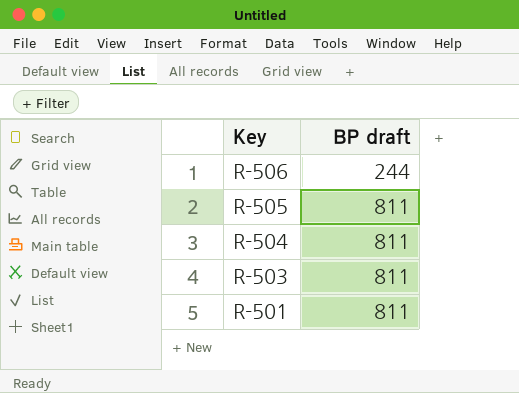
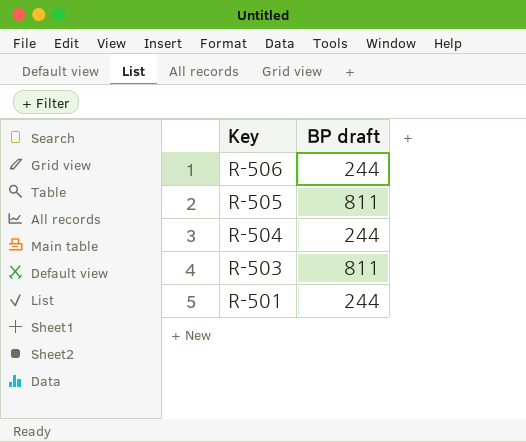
R-504 | ВР draft: 811 -> 244
R-501 | ВР draft: 811 -> 244

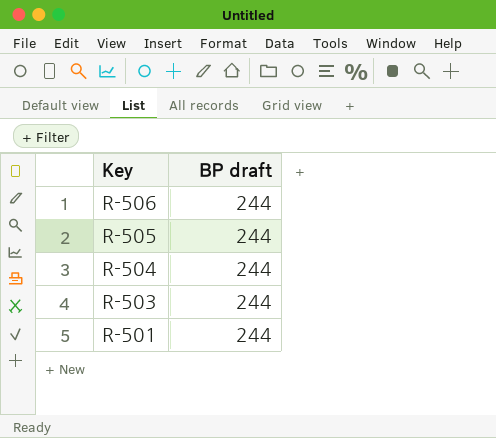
R-505 | ВР draft: 811 -> 244
R-503 | ВР draft: 811 -> 244

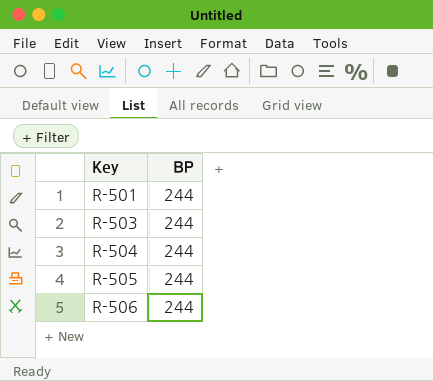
row order: Key descending -> Key ascending
column name: ВР draft -> ВР

